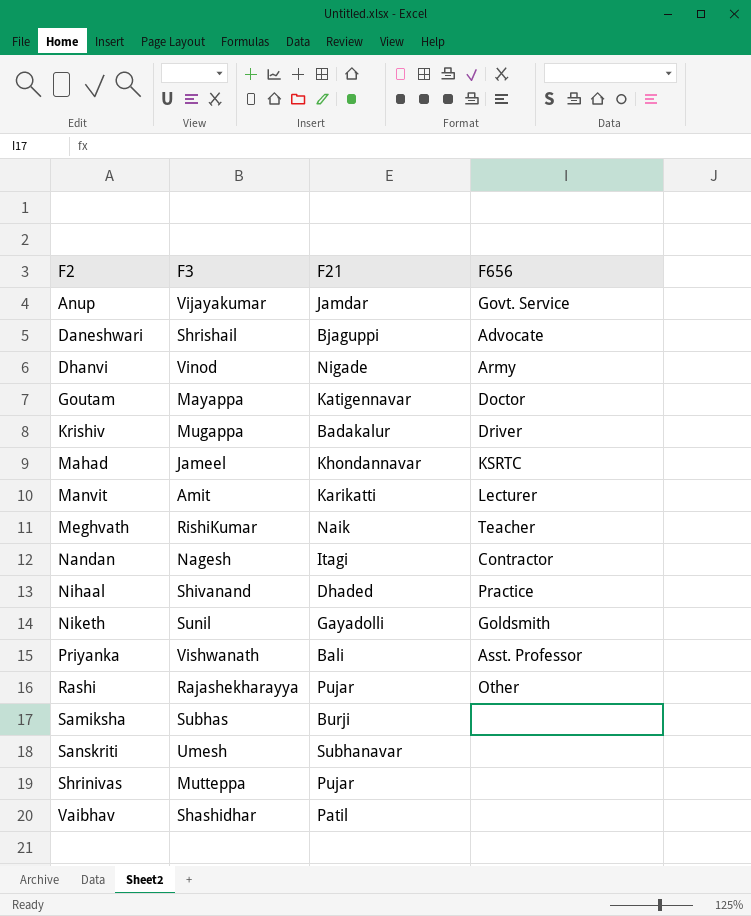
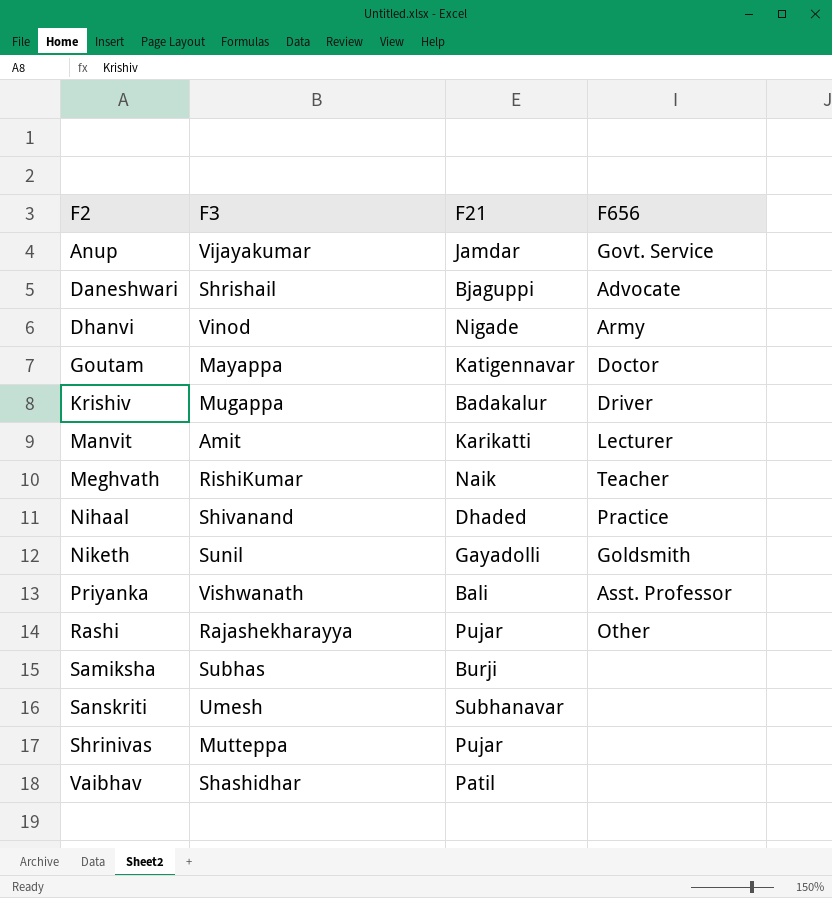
row Mahad: Jameel | Khondannavar | KSRTC -> none
row Nandan: Nagesh | Itagi | Contractor -> none

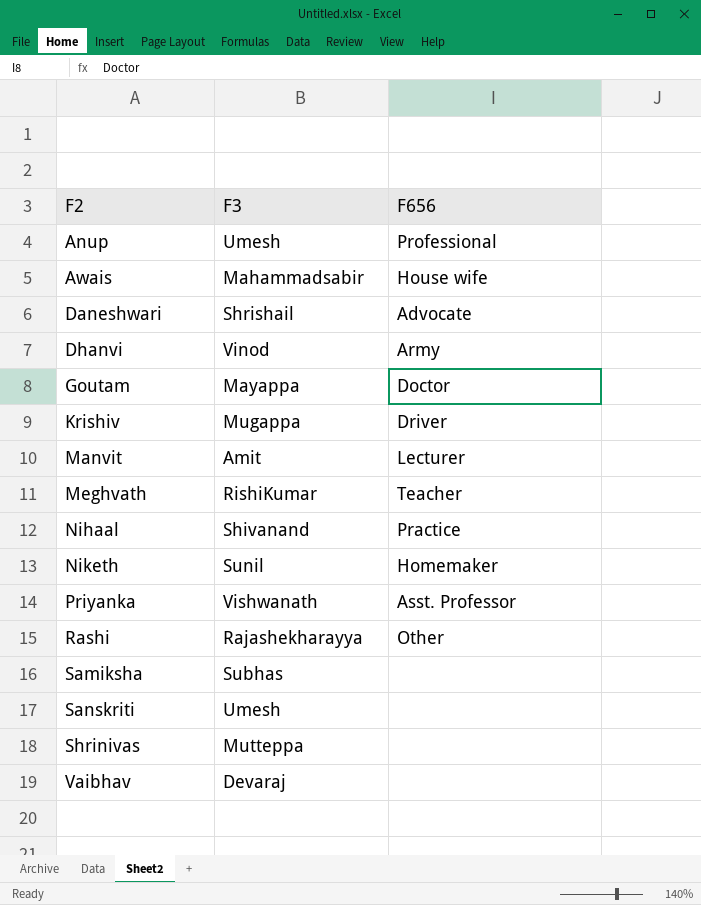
column F21 | position: 3 -> none
Anup | F3: Vijayakumar -> Umesh
Anup | F656: Govt. Service -> Professional
row Awais: none -> Mahammadsabir | House wife
Niketh | F656: Goldsmith -> Homemaker
Vaibhav | F3: Shashidhar -> Devaraj

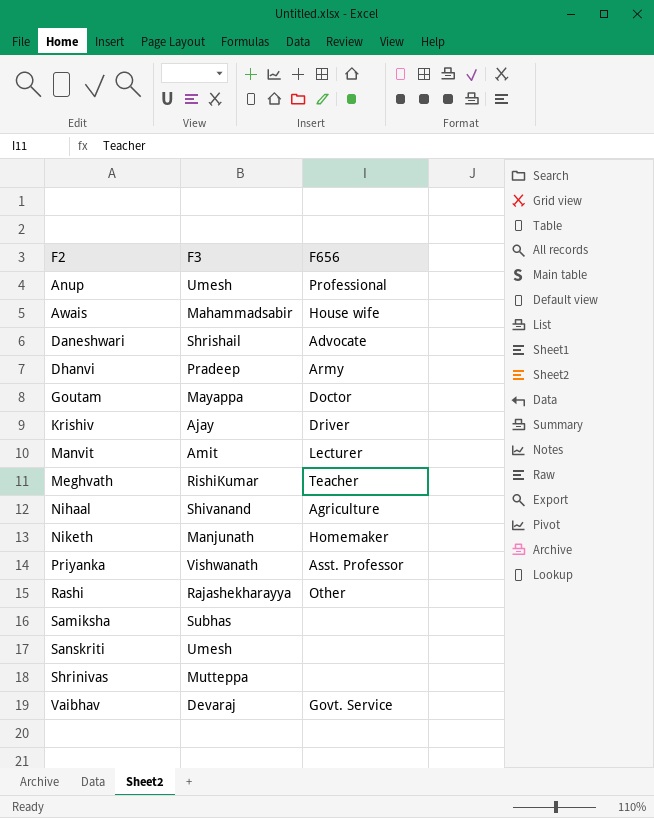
Dhanvi | F3: Vinod -> Pradeep
Krishiv | F3: Mugappa -> Ajay
Nihaal | F656: Practice -> Agriculture
Niketh | F3: Sunil -> Manjunath
Vaibhav | F656: none -> Govt. Service

